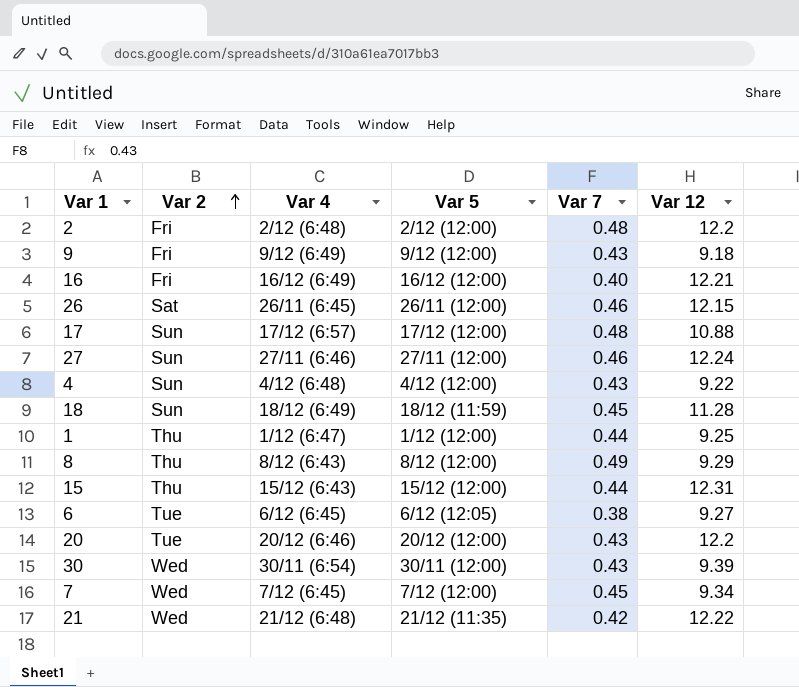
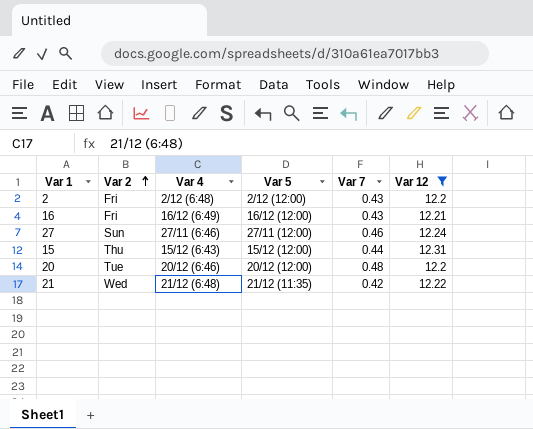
filter: none -> Var 12 >= 12.2
2 | Var 7: 0.48 -> 0.43
16 | Var 7: 0.40 -> 0.43
20 | Var 7: 0.43 -> 0.48

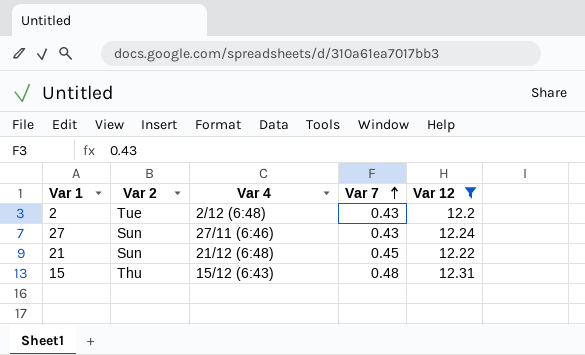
row order: Var 2 ascending -> Var 7 ascending
column Var 5 | position: 4 -> none
row 16: Fri | 16/12 (6:49) | 16/12 (12:00) | 0.43 | 12.21 -> none
row 20: Tue | 20/12 (6:46) | 20/12 (12:00) | 0.48 | 12.2 -> none
2 | Var 2: Fri -> Tue
27 | Var 7: 0.46 -> 0.43
21 | Var 2: Wed -> Sun
21 | Var 7: 0.42 -> 0.45
15 | Var 7: 0.44 -> 0.48

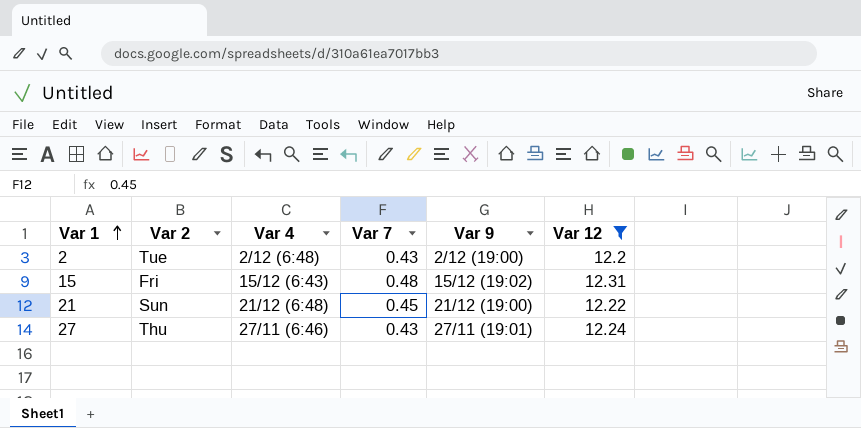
row order: Var 7 ascending -> Var 1 ascending
column Var 9 | position: none -> 5
15 | Var 2: Thu -> Fri
27 | Var 2: Sun -> Thu

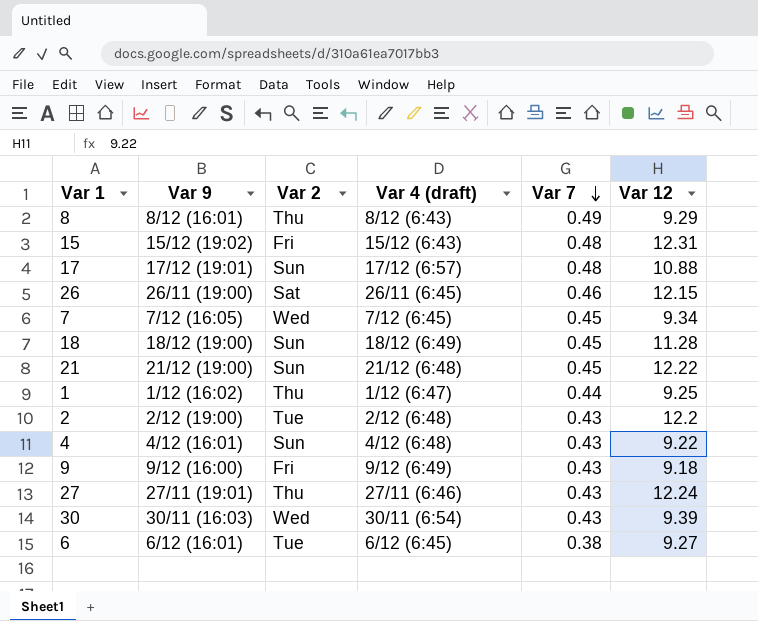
filter: Var 12 >= 12.2 -> none
row order: Var 1 ascending -> Var 7 descending
column Var 9 | position: 5 -> 2
column name: Var 4 -> Var 4 (draft)

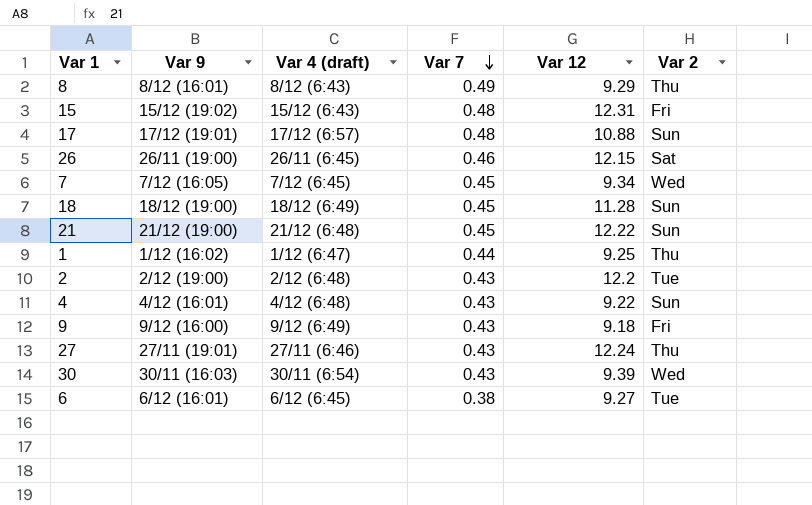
column Var 2 | position: 3 -> 6

